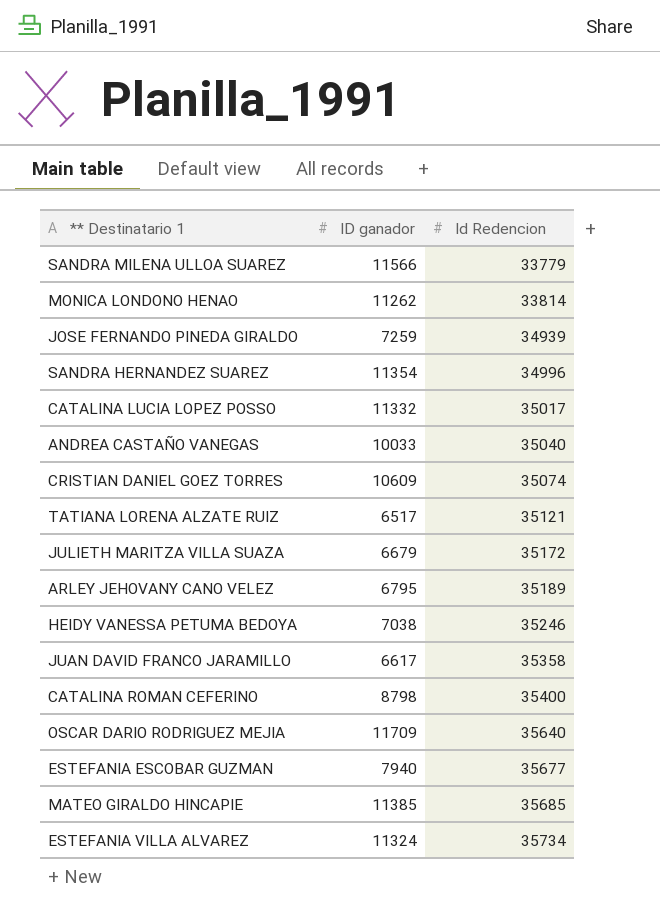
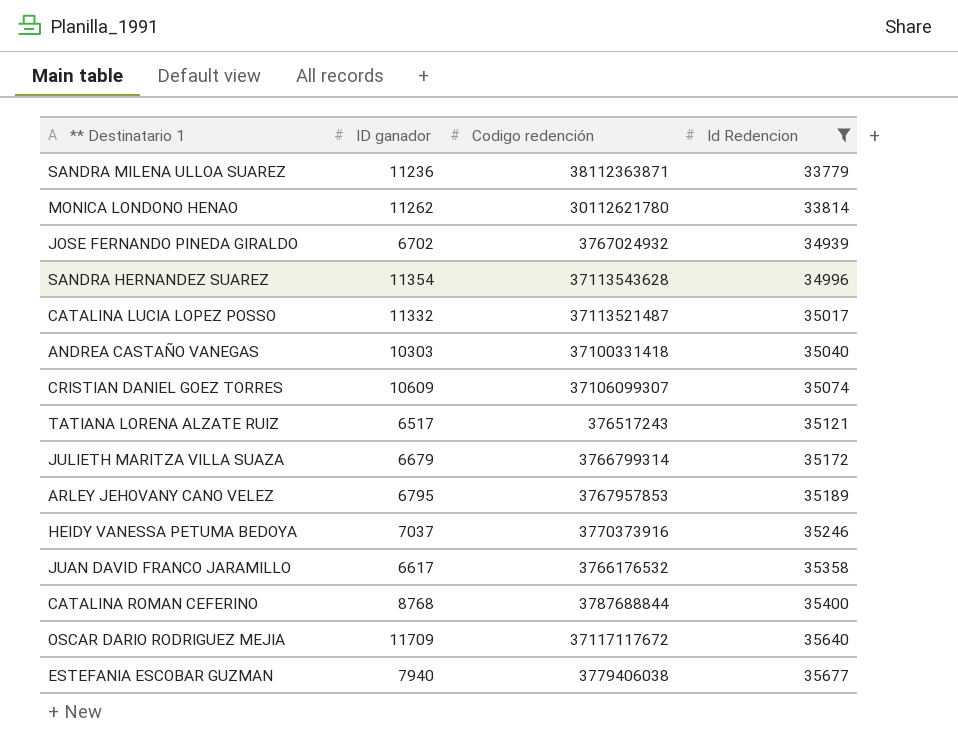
filter: none -> Id Redencion <= 35677
column Codigo redención | position: none -> 3
SANDRA MILENA ULLOA SUAREZ | ID ganador: 11566 -> 11236
JOSE FERNANDO PINEDA GIRALDO | ID ganador: 7259 -> 6702
ANDREA CASTAÑO VANEGAS | ID ganador: 10033 -> 10303
HEIDY VANESSA PETUMA BEDOYA | ID ganador: 7038 -> 7037
CATALINA ROMAN CEFERINO | ID ganador: 8798 -> 8768

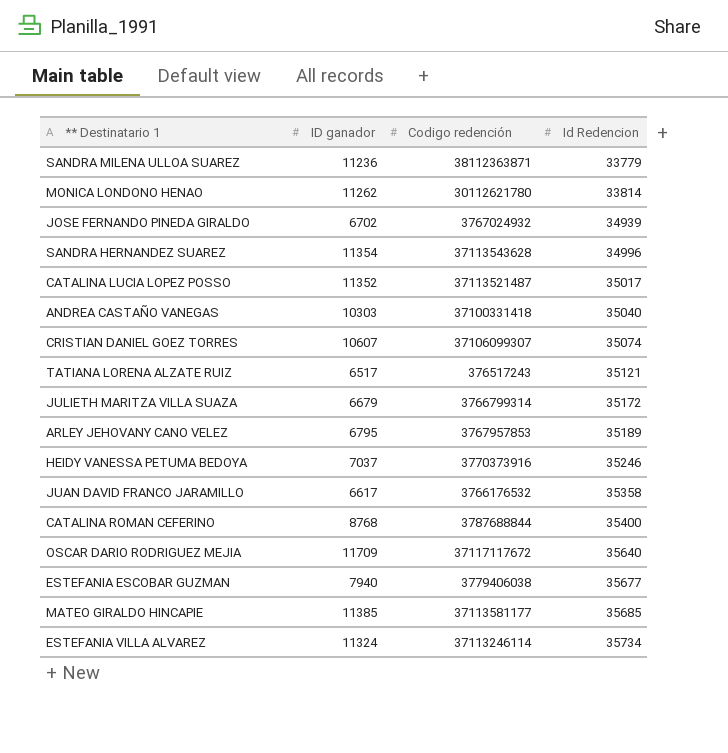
filter: Id Redencion <= 35677 -> none
CATALINA LUCIA LOPEZ POSSO | ID ganador: 11332 -> 11352
CRISTIAN DANIEL GOEZ TORRES | ID ganador: 10609 -> 10607

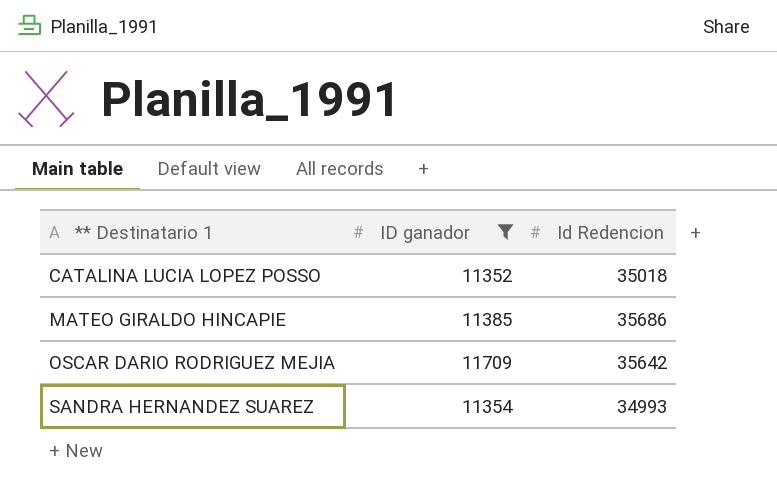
filter: none -> ID ganador >= 11352
row order: Id Redencion ascending -> ** Destinatario 1 ascending
column Codigo redención | position: 3 -> none
CATALINA LUCIA LOPEZ POSSO | Id Redencion: 35017 -> 35018
MATEO GIRALDO HINCAPIE | Id Redencion: 35685 -> 35686
OSCAR DARIO RODRIGUEZ MEJIA | Id Redencion: 35640 -> 35642
SANDRA HERNANDEZ SUAREZ | Id Redencion: 34996 -> 34993

